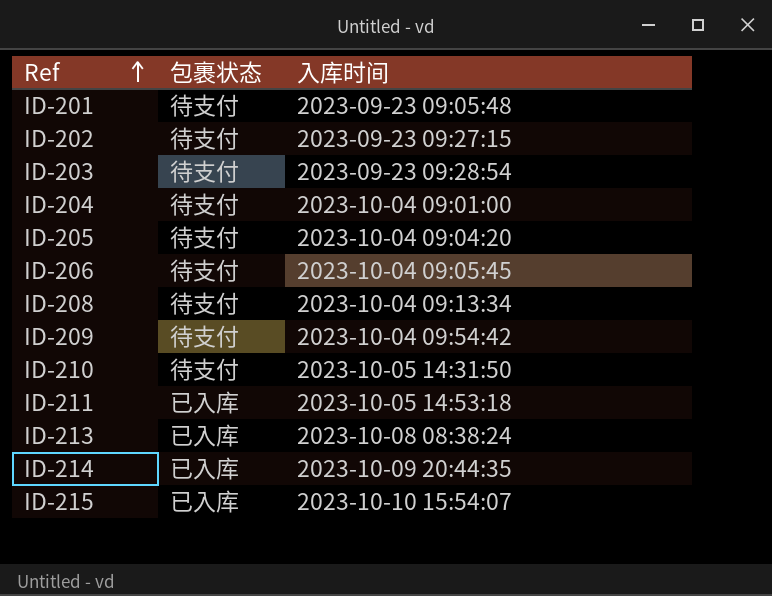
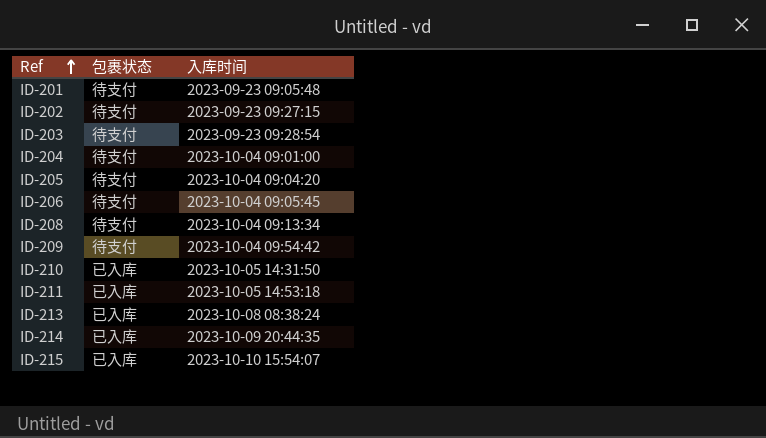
ID-210 | 包裹状态: 待支付 -> 已入库

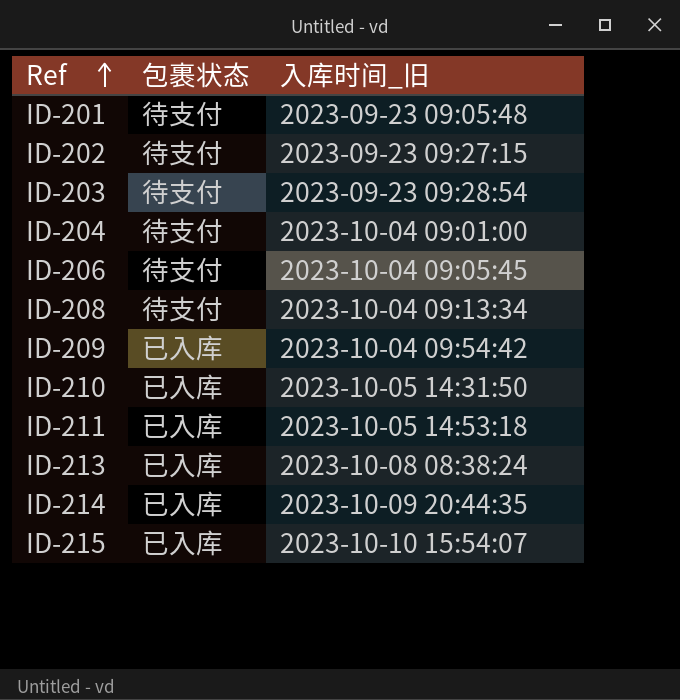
column name: 入库时间 -> 入库时间_旧
row ID-205: 待支付 | 2023-10-04 09:04:20 -> none
ID-209 | 包裹状态: 待支付 -> 已入库

